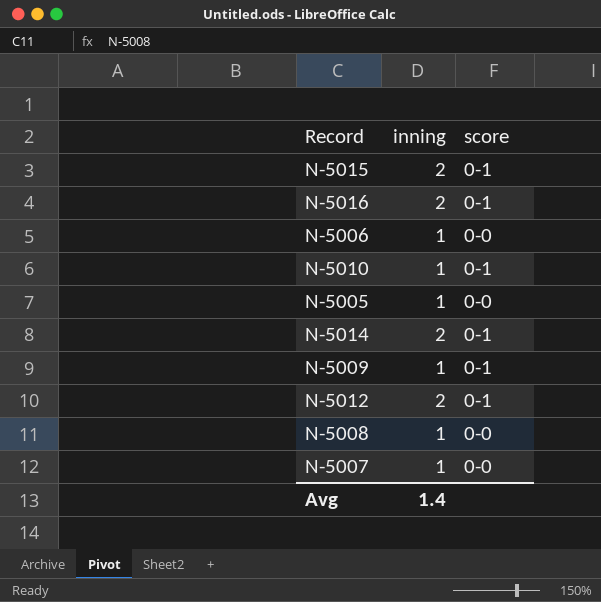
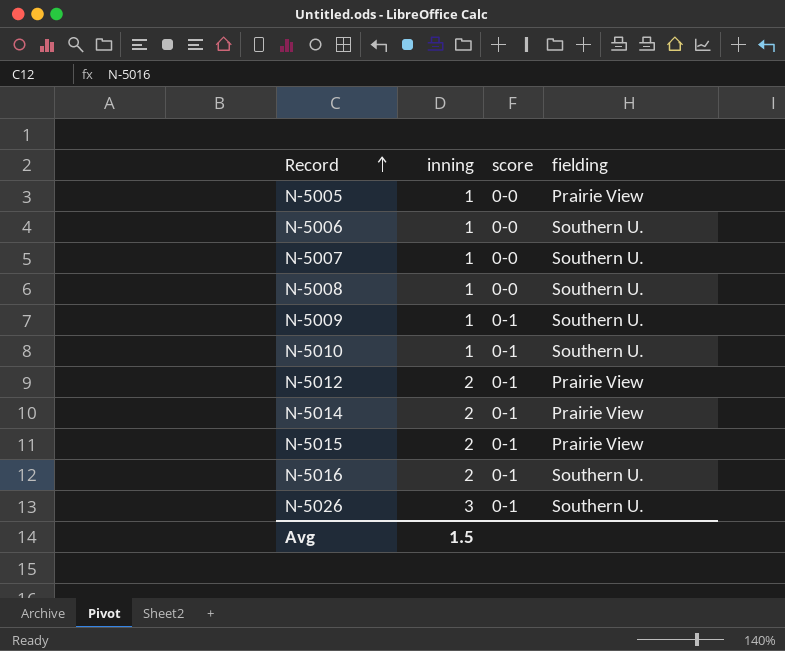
row order: none -> Record ascending
column fielding | position: none -> 4
row N-5026: none -> 3 | 0-1 | Southern U.
Avg | inning: 1.4 -> 1.5

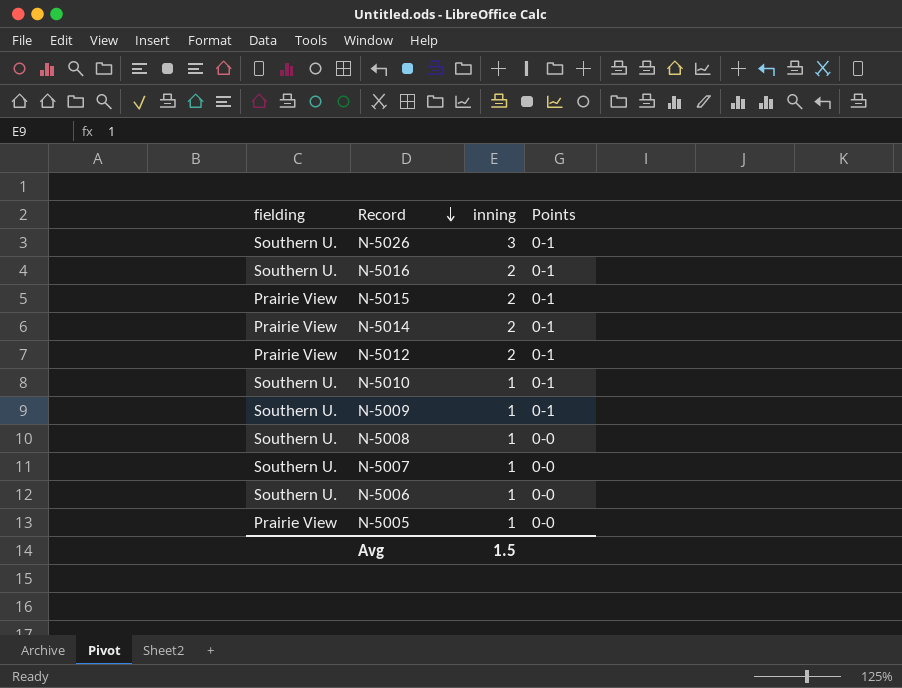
row order: Record ascending -> Record descending
column fielding | position: 4 -> 1
column name: score -> Points

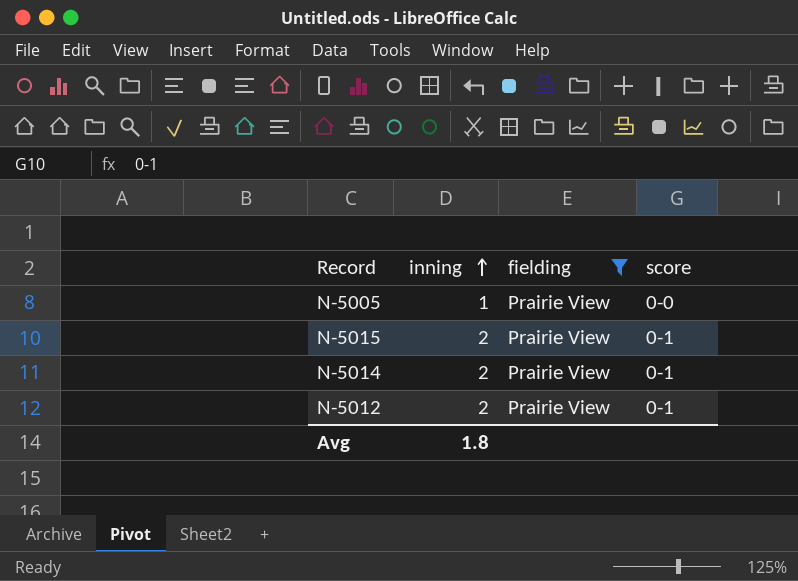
filter: none -> fielding = Prairie View
row order: Record descending -> inning ascending
column fielding | position: 1 -> 3
column name: Points -> score
Avg | inning: 1.5 -> 1.8

